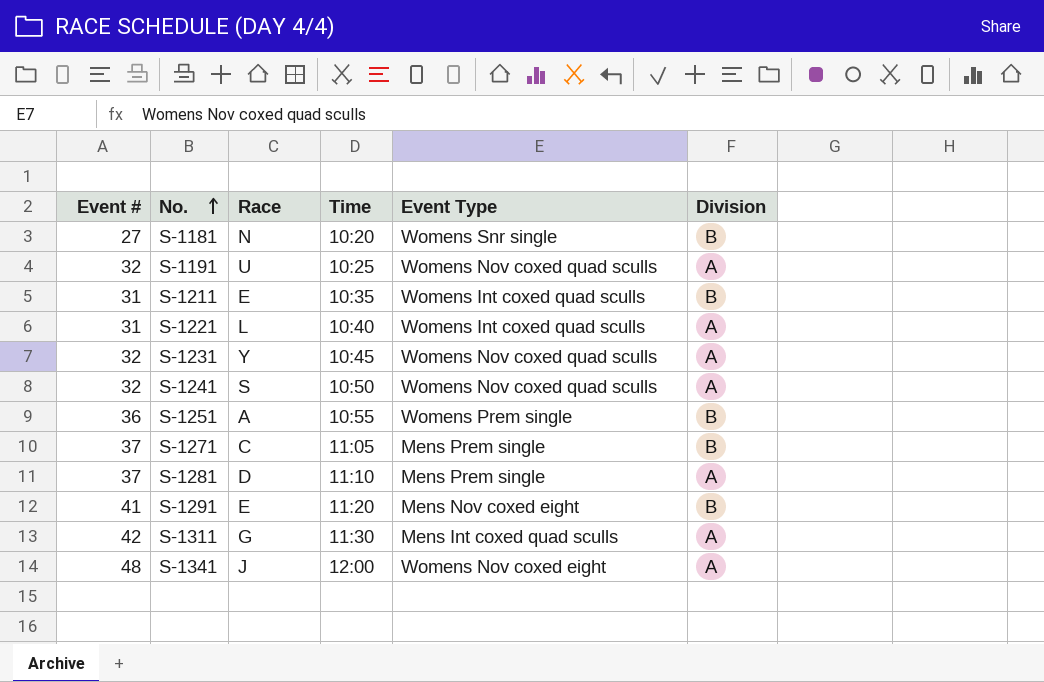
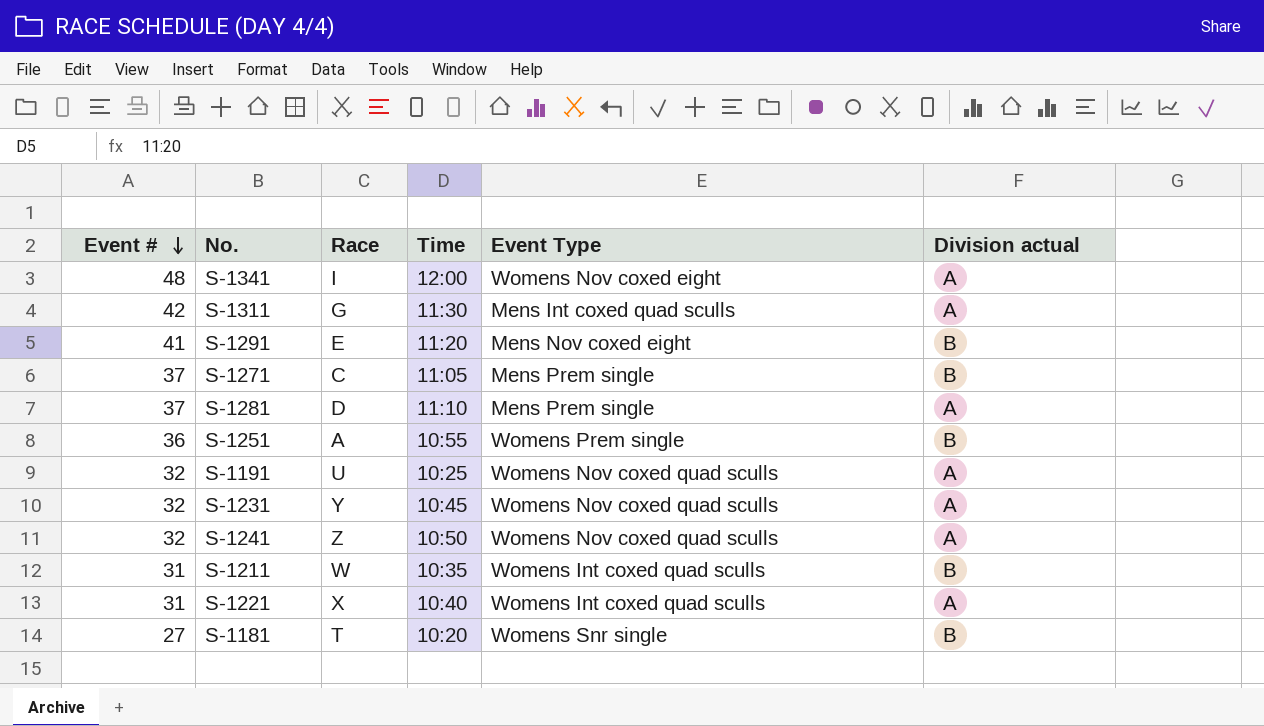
row order: No. ascending -> Event # descending
column name: Division -> Division actual
S-1341 | Race: J -> I
S-1241 | Race: S -> Z
S-1211 | Race: E -> W
S-1221 | Race: L -> X
S-1181 | Race: N -> T

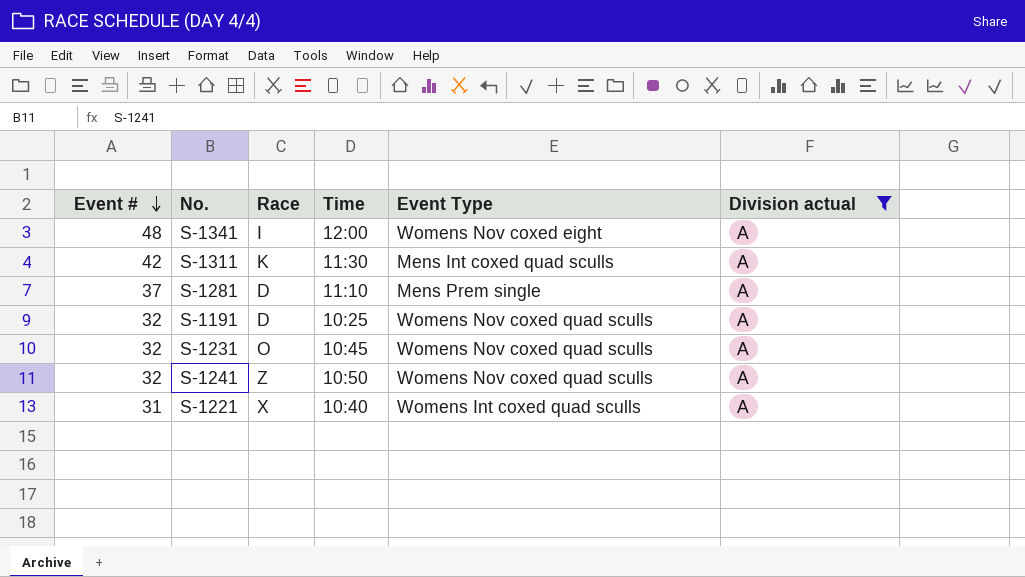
filter: none -> Division actual = A
S-1311 | Race: G -> K
S-1191 | Race: U -> D
S-1231 | Race: Y -> O

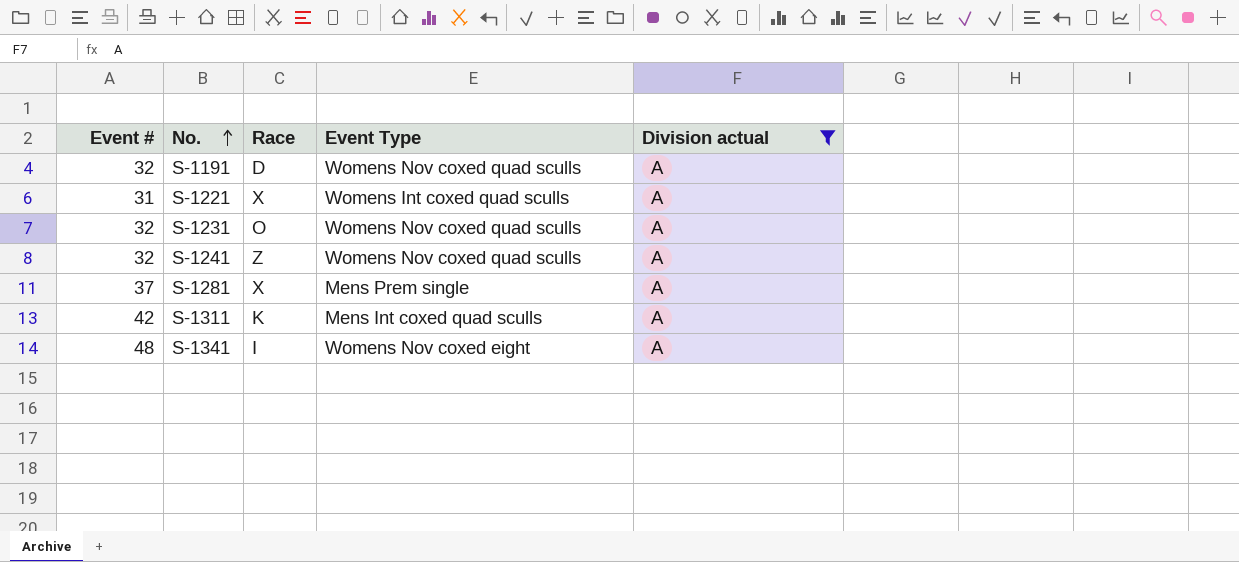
row order: Event # descending -> No. ascending
column Time | position: 4 -> none
S-1281 | Race: D -> X

